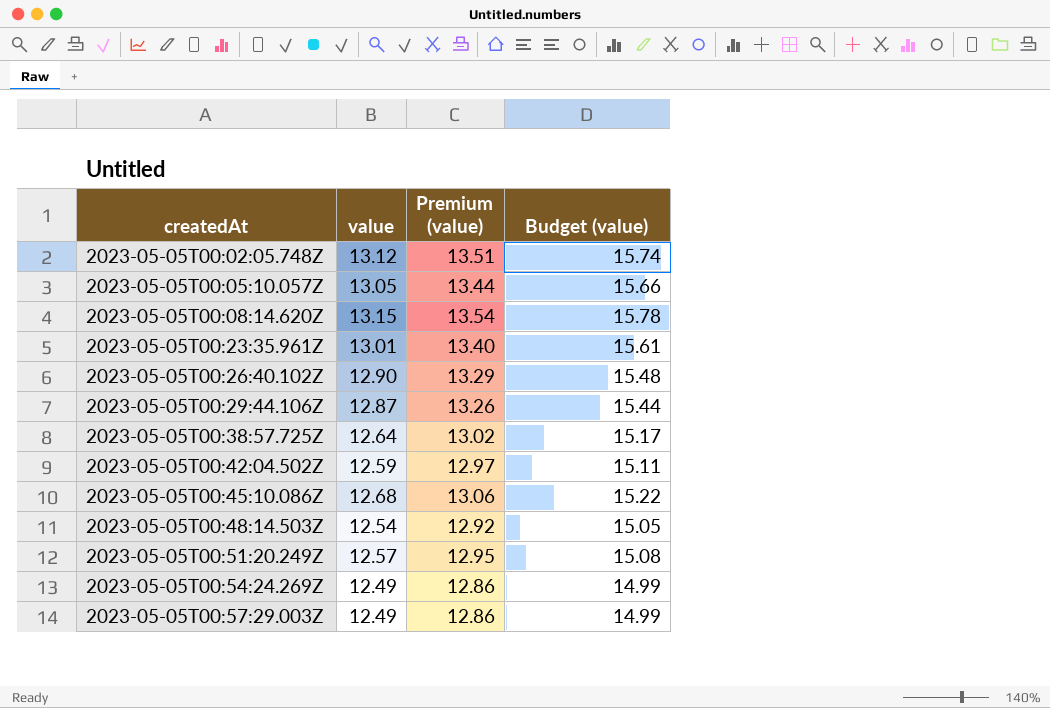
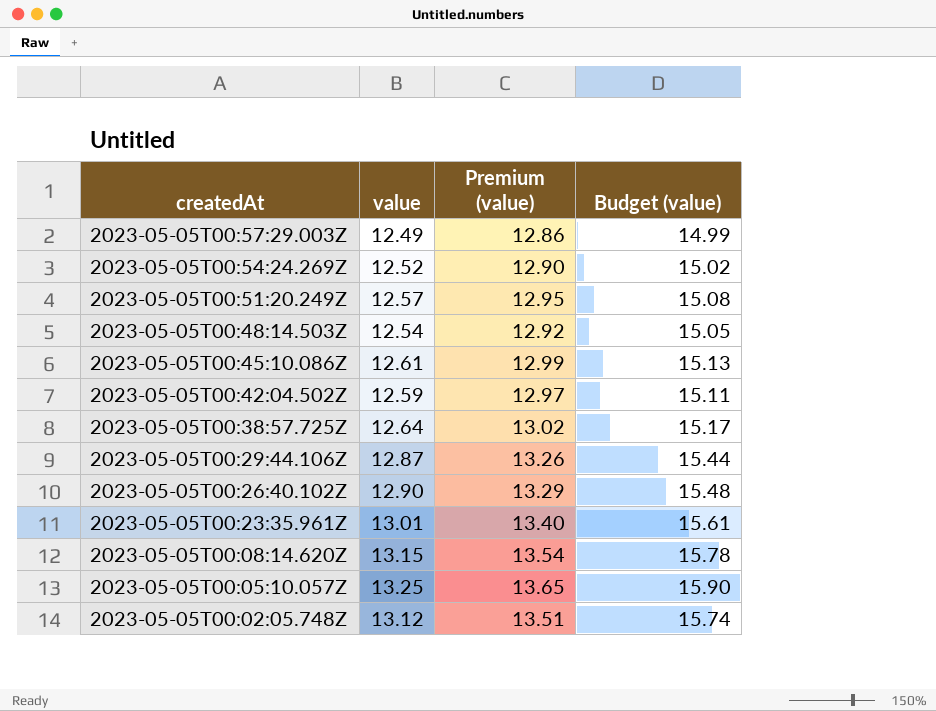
row order: createdAt ascending -> createdAt descending
2023-05-05T00:54:24.269Z | value: 12.49 -> 12.52
2023-05-05T00:54:24.269Z | Premium (value): 12.86 -> 12.90
2023-05-05T00:54:24.269Z | Budget (value): 14.99 -> 15.02
2023-05-05T00:45:10.086Z | value: 12.68 -> 12.61
2023-05-05T00:45:10.086Z | Premium (value): 13.06 -> 12.99
2023-05-05T00:45:10.086Z | Budget (value): 15.22 -> 15.13
2023-05-05T00:05:10.057Z | value: 13.05 -> 13.25
2023-05-05T00:05:10.057Z | Premium (value): 13.44 -> 13.65
2023-05-05T00:05:10.057Z | Budget (value): 15.66 -> 15.90

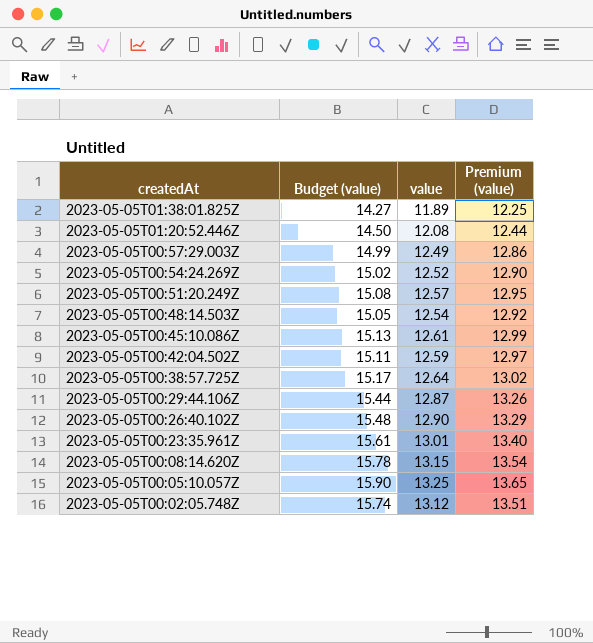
column Budget (value) | position: 4 -> 2
row 2023-05-05T01:38:01.825Z: none -> 14.27 | 11.89 | 12.25
row 2023-05-05T01:20:52.446Z: none -> 14.50 | 12.08 | 12.44

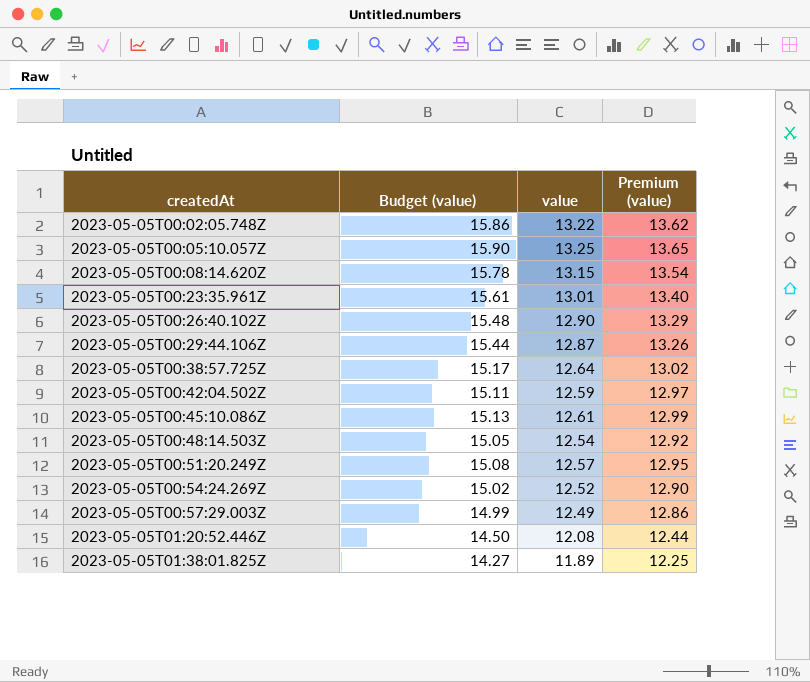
row order: createdAt descending -> createdAt ascending
2023-05-05T00:02:05.748Z | Budget (value): 15.74 -> 15.86
2023-05-05T00:02:05.748Z | value: 13.12 -> 13.22
2023-05-05T00:02:05.748Z | Premium (value): 13.51 -> 13.62

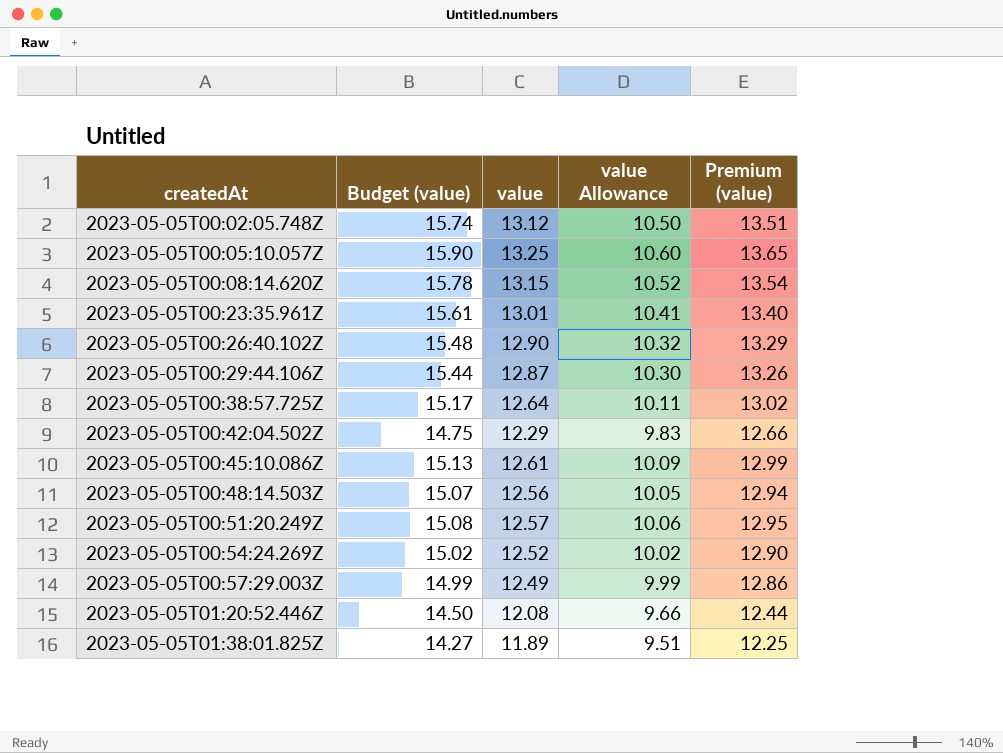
column value Allowance | formula: none -> [value] * 0.8
2023-05-05T00:02:05.748Z | Budget (value): 15.86 -> 15.74
2023-05-05T00:02:05.748Z | value: 13.22 -> 13.12
2023-05-05T00:02:05.748Z | Premium (value): 13.62 -> 13.51
2023-05-05T00:42:04.502Z | Budget (value): 15.11 -> 14.75
2023-05-05T00:42:04.502Z | value: 12.59 -> 12.29
2023-05-05T00:42:04.502Z | Premium (value): 12.97 -> 12.66
2023-05-05T00:48:14.503Z | Budget (value): 15.05 -> 15.07
2023-05-05T00:48:14.503Z | value: 12.54 -> 12.56
2023-05-05T00:48:14.503Z | Premium (value): 12.92 -> 12.94

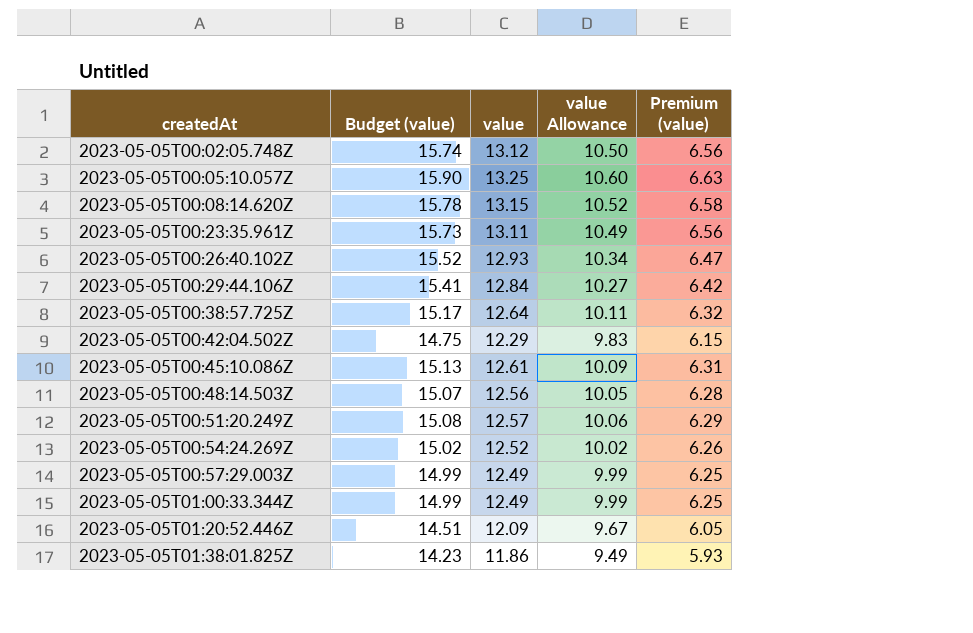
column Premium (value) | formula: [value] * 1.03 -> [value] * 0.5
2023-05-05T00:23:35.961Z | Budget (value): 15.61 -> 15.73
2023-05-05T00:23:35.961Z | value: 13.01 -> 13.11
2023-05-05T00:23:35.961Z | value Allowance: 10.41 -> 10.49
2023-05-05T00:26:40.102Z | Budget (value): 15.48 -> 15.52
2023-05-05T00:26:40.102Z | value: 12.90 -> 12.93
2023-05-05T00:26:40.102Z | value Allowance: 10.32 -> 10.34
2023-05-05T00:29:44.106Z | Budget (value): 15.44 -> 15.41
2023-05-05T00:29:44.106Z | value: 12.87 -> 12.84
2023-05-05T00:29:44.106Z | value Allowance: 10.30 -> 10.27
row 2023-05-05T01:00:33.344Z: none -> 14.99 | 12.49 | 9.99 | 6.25
2023-05-05T01:20:52.446Z | Budget (value): 14.50 -> 14.51
2023-05-05T01:20:52.446Z | value: 12.08 -> 12.09
2023-05-05T01:20:52.446Z | value Allowance: 9.66 -> 9.67
2023-05-05T01:38:01.825Z | Budget (value): 14.27 -> 14.23
2023-05-05T01:38:01.825Z | value: 11.89 -> 11.86
2023-05-05T01:38:01.825Z | value Allowance: 9.51 -> 9.49

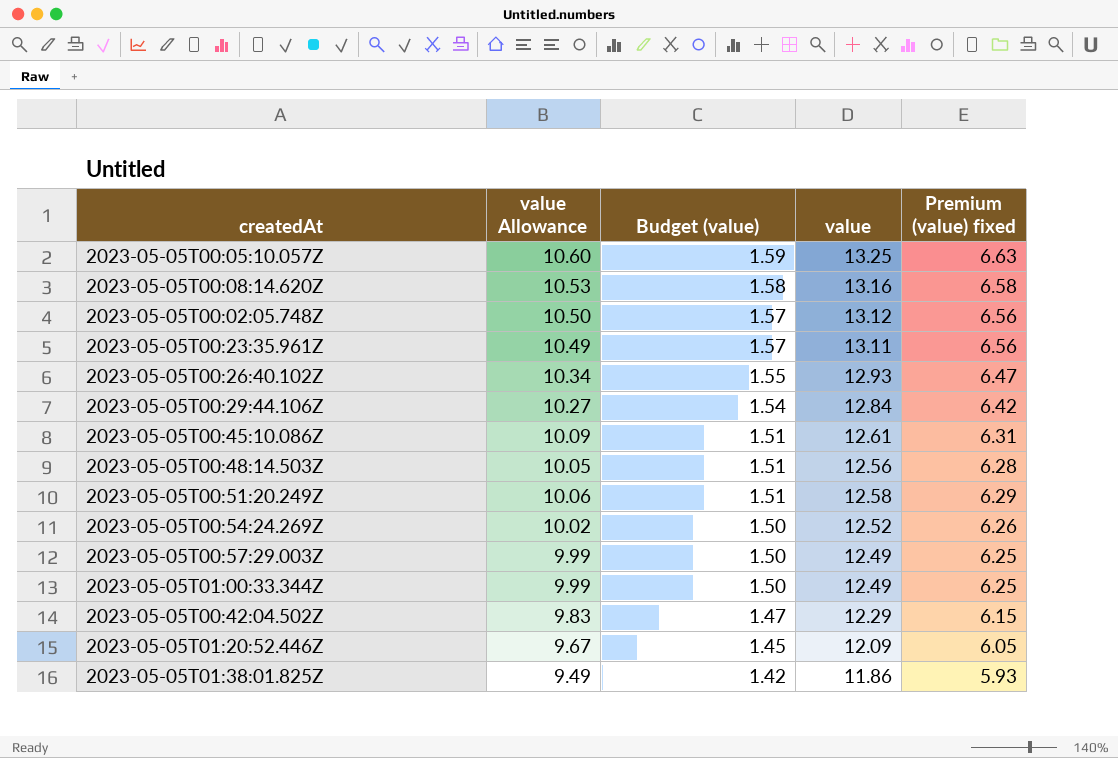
row order: createdAt ascending -> Budget (value) descending
column value Allowance | position: 4 -> 2
column Budget (value) | formula: [value] * 1.2 -> [value] * 0.12
column name: Premium (value) -> Premium (value) fixed
row 2023-05-05T00:38:57.725Z: 15.17 | 12.64 | 10.11 | 6.32 -> none
2023-05-05T00:08:14.620Z | value Allowance: 10.52 -> 10.53
2023-05-05T00:08:14.620Z | value: 13.15 -> 13.16
2023-05-05T00:51:20.249Z | value: 12.57 -> 12.58

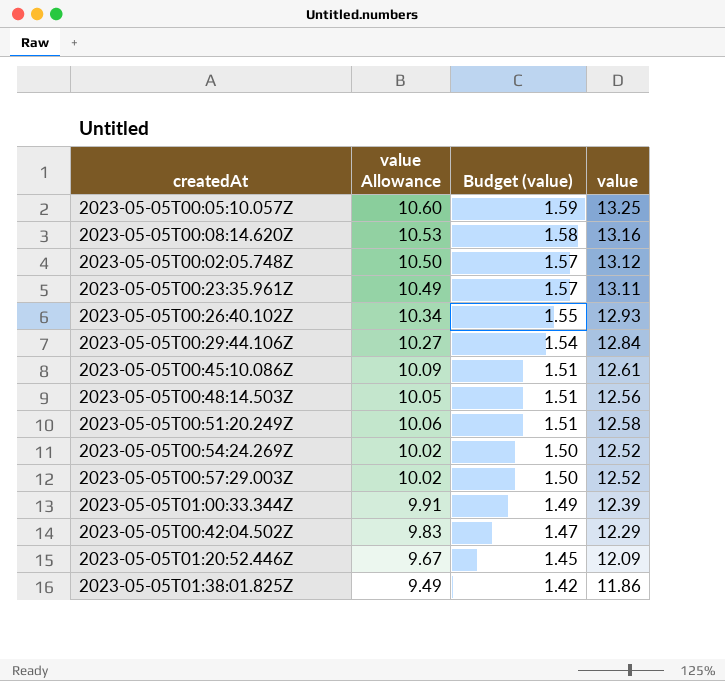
column Premium (value) fixed | formula: [value] * 0.5 -> none
2023-05-05T00:57:29.003Z | value Allowance: 9.99 -> 10.02
2023-05-05T00:57:29.003Z | value: 12.49 -> 12.52
2023-05-05T01:00:33.344Z | value Allowance: 9.99 -> 9.91
2023-05-05T01:00:33.344Z | Budget (value): 1.50 -> 1.49
2023-05-05T01:00:33.344Z | value: 12.49 -> 12.39

